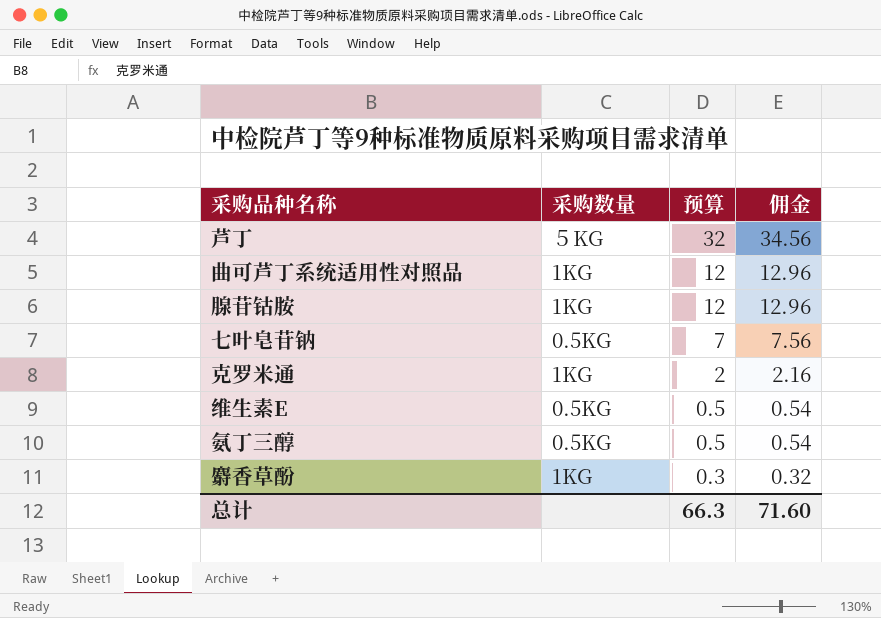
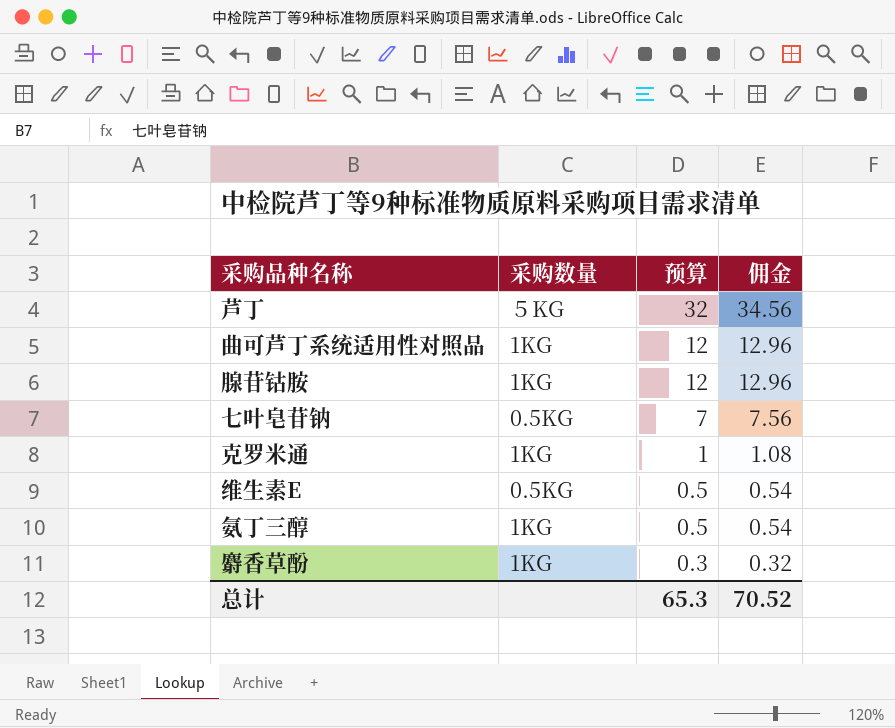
克罗米通 | 预算: 2 -> 1
克罗米通 | 佣金: 2.16 -> 1.08
氨丁三醇 | 采购数量: 0.5KG -> 1KG
总计 | 预算: 66.3 -> 65.3
总计 | 佣金: 71.60 -> 70.52

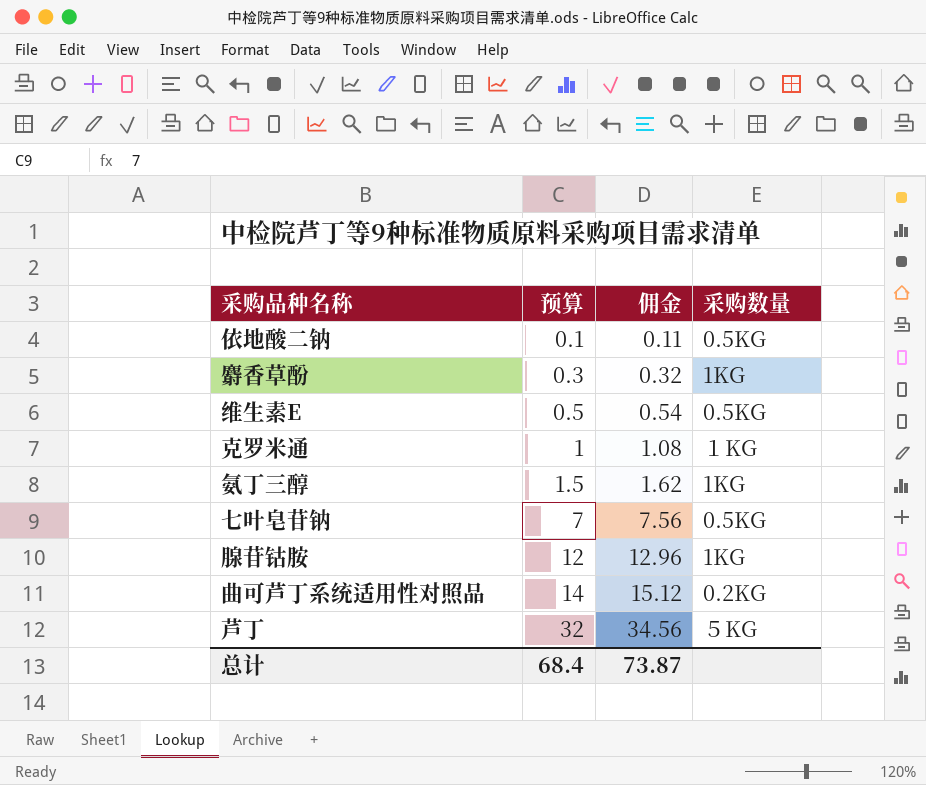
row order: 预算 descending -> 预算 ascending
column 采购数量 | position: 2 -> 4
row 依地酸二钠: none -> 0.1 | 0.11 | 0.5KG
克罗米通 | 采购数量: 1KG -> １KG
氨丁三醇 | 预算: 0.5 -> 1.5
氨丁三醇 | 佣金: 0.54 -> 1.62
曲可芦丁系统适用性对照品 | 预算: 12 -> 14
曲可芦丁系统适用性对照品 | 佣金: 12.96 -> 15.12
曲可芦丁系统适用性对照品 | 采购数量: 1KG -> 0.2KG
总计 | 预算: 65.3 -> 68.4
总计 | 佣金: 70.52 -> 73.87

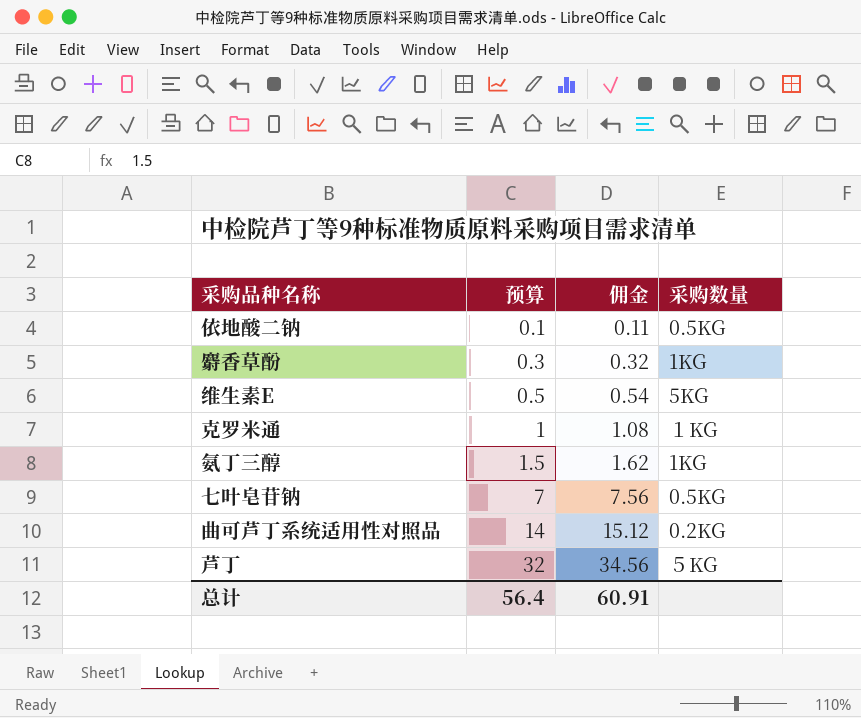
row 腺苷钴胺: 12 | 12.96 | 1KG -> none
维生素E | 采购数量: 0.5KG -> 5KG
总计 | 预算: 68.4 -> 56.4
总计 | 佣金: 73.87 -> 60.91

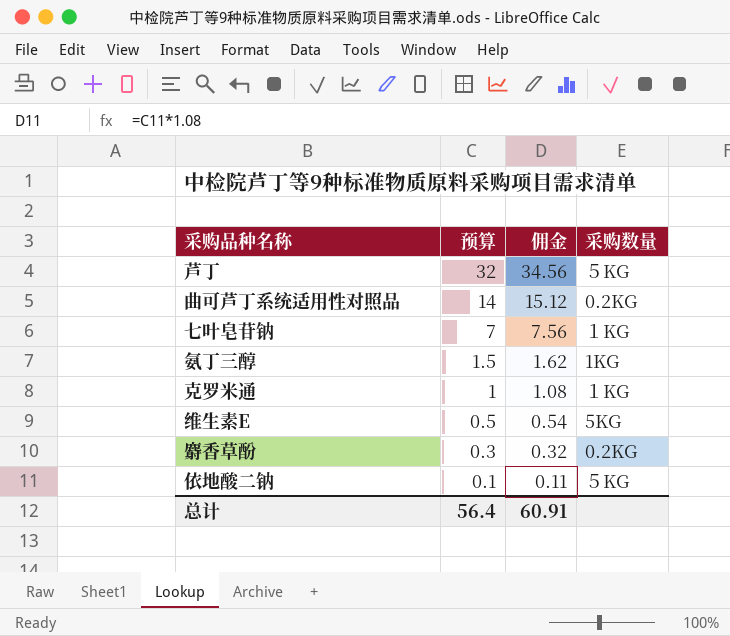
row order: 预算 ascending -> 预算 descending
七叶皂苷钠 | 采购数量: 0.5KG -> １KG
麝香草酚 | 采购数量: 1KG -> 0.2KG
依地酸二钠 | 采购数量: 0.5KG -> ５KG

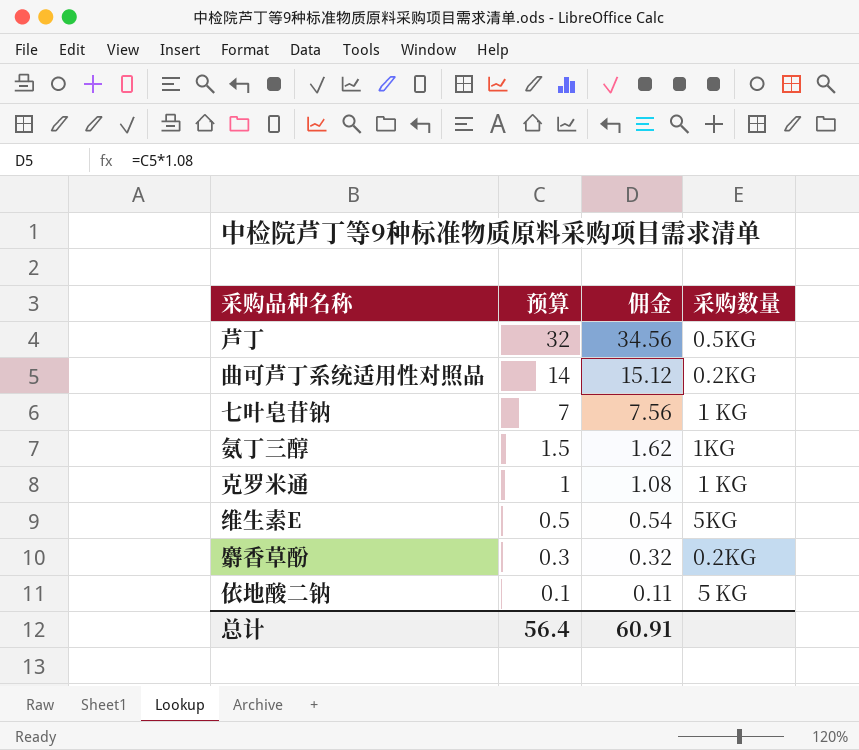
芦丁 | 采购数量: ５KG -> 0.5KG

